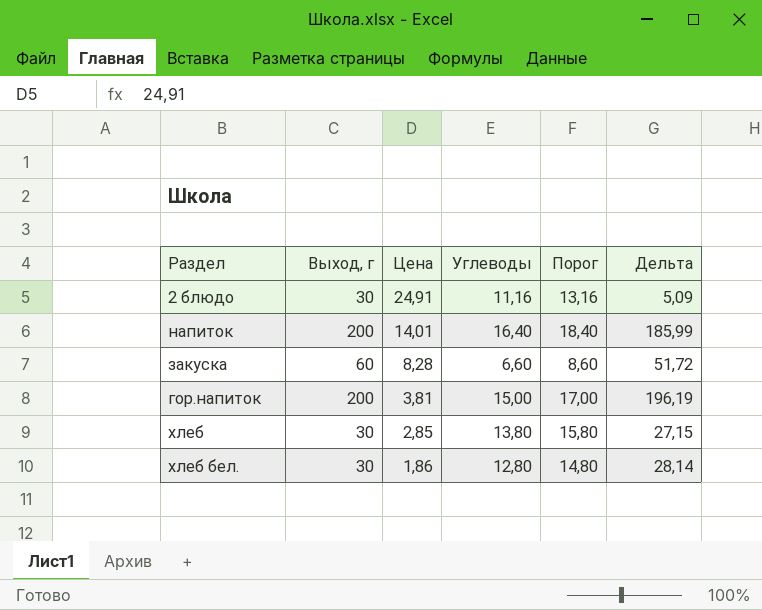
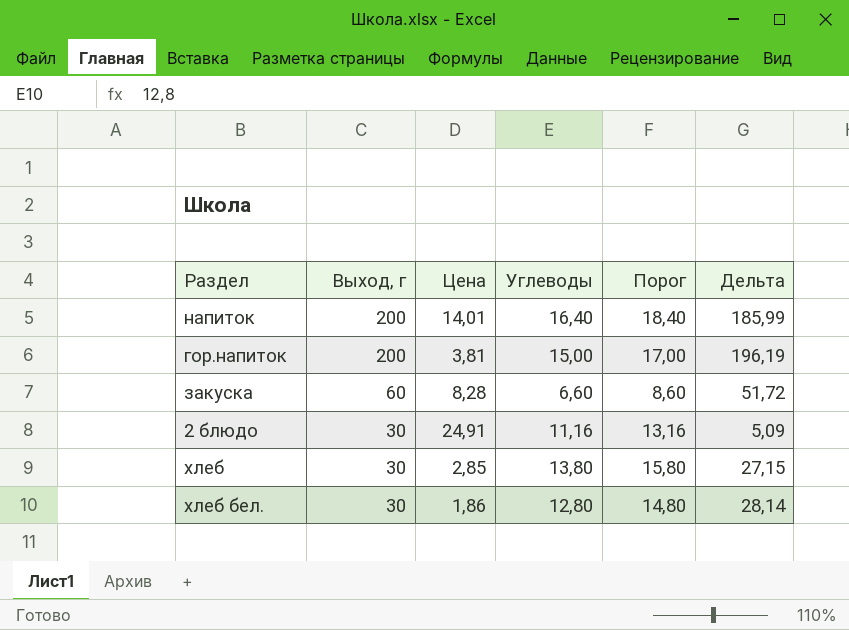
row order: Цена descending -> Выход, г descending

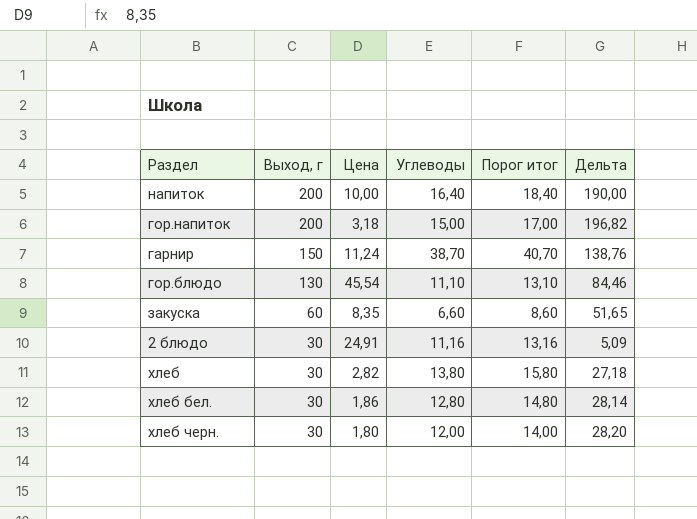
column name: Порог -> Порог итог
напиток | Цена: 14,01 -> 10,00
напиток | Дельта: 185,99 -> 190,00
гор.напиток | Цена: 3,81 -> 3,18
гор.напиток | Дельта: 196,19 -> 196,82
row гарнир: none -> 150 | 11,24 | 38,70 | 40,70 | 138,76
row гор.блюдо: none -> 130 | 45,54 | 11,10 | 13,10 | 84,46
закуска | Цена: 8,28 -> 8,35
закуска | Дельта: 51,72 -> 51,65
хлеб | Цена: 2,85 -> 2,82
хлеб | Дельта: 27,15 -> 27,18
row хлеб черн.: none -> 30 | 1,80 | 12,00 | 14,00 | 28,20

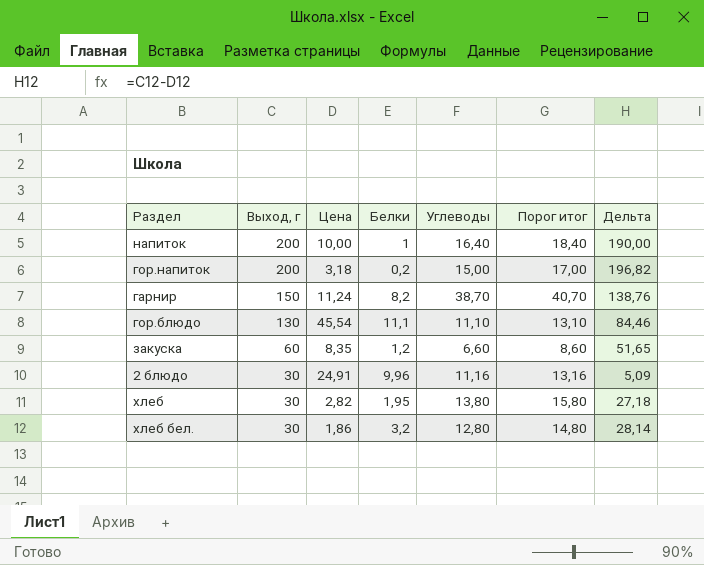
column Белки | position: none -> 4
row хлеб черн.: 30 | 1,80 | 12,00 | 14,00 | 28,20 -> none

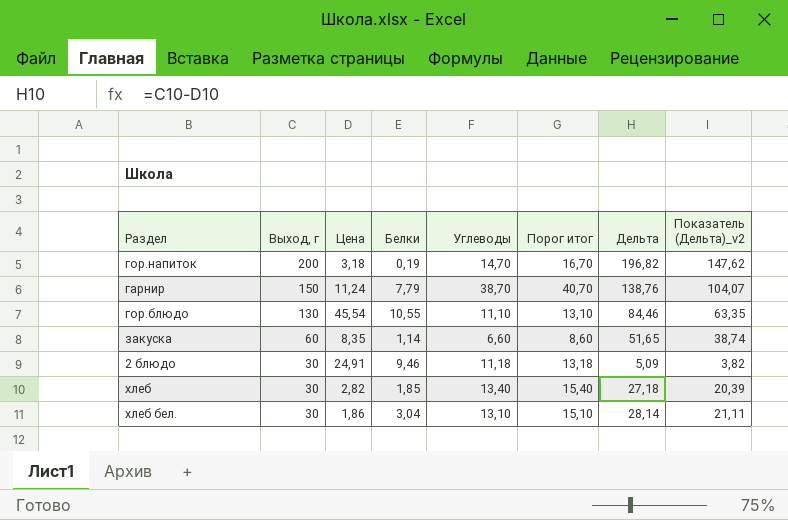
column Показатель (Дельта)_v2 | formula: none -> [Дельта] * 0,75
row напиток: 200 | 10,00 | 1 | 16,40 | 18,40 | 190,00 -> none
гор.напиток | Белки: 0,2 -> 0,19
гор.напиток | Углеводы: 15,00 -> 14,70
гор.напиток | Порог итог: 17,00 -> 16,70
гарнир | Белки: 8,2 -> 7,79
гор.блюдо | Белки: 11,1 -> 10,55
закуска | Белки: 1,2 -> 1,14
2 блюдо | Белки: 9,96 -> 9,46
2 блюдо | Углеводы: 11,16 -> 11,18
2 блюдо | Порог итог: 13,16 -> 13,18
хлеб | Белки: 1,95 -> 1,85
хлеб | Углеводы: 13,80 -> 13,40
хлеб | Порог итог: 15,80 -> 15,40
хлеб бел. | Белки: 3,2 -> 3,04
хлеб бел. | Углеводы: 12,80 -> 13,10
хлеб бел. | Порог итог: 14,80 -> 15,10

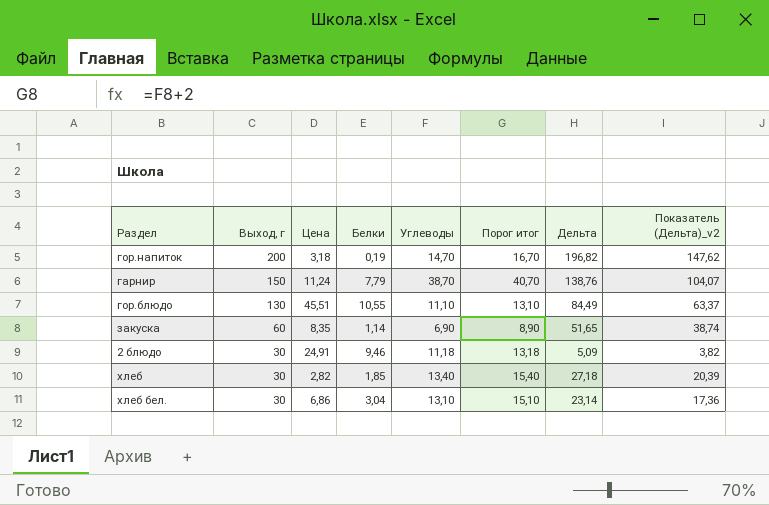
гор.блюдо | Цена: 45,54 -> 45,51
гор.блюдо | Дельта: 84,46 -> 84,49
гор.блюдо | Показатель (Дельта)_v2: 63,35 -> 63,37
закуска | Углеводы: 6,60 -> 6,90
закуска | Порог итог: 8,60 -> 8,90
хлеб бел. | Цена: 1,86 -> 6,86
хлеб бел. | Дельта: 28,14 -> 23,14
хлеб бел. | Показатель (Дельта)_v2: 21,11 -> 17,36

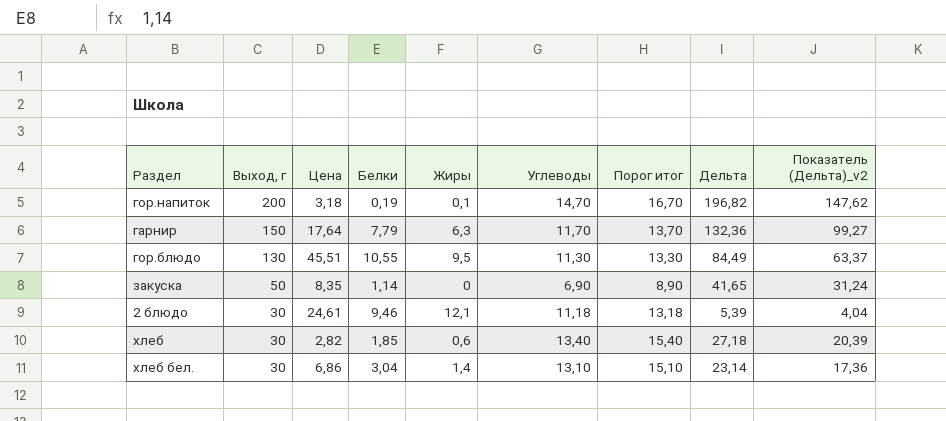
column Жиры | position: none -> 5
гарнир | Цена: 11,24 -> 17,64
гарнир | Углеводы: 38,70 -> 11,70
гарнир | Порог итог: 40,70 -> 13,70
гарнир | Дельта: 138,76 -> 132,36
гарнир | Показатель (Дельта)_v2: 104,07 -> 99,27
гор.блюдо | Углеводы: 11,10 -> 11,30
гор.блюдо | Порог итог: 13,10 -> 13,30
закуска | Выход, г: 60 -> 50
закуска | Дельта: 51,65 -> 41,65
закуска | Показатель (Дельта)_v2: 38,74 -> 31,24
2 блюдо | Цена: 24,91 -> 24,61
2 блюдо | Дельта: 5,09 -> 5,39
2 блюдо | Показатель (Дельта)_v2: 3,82 -> 4,04

